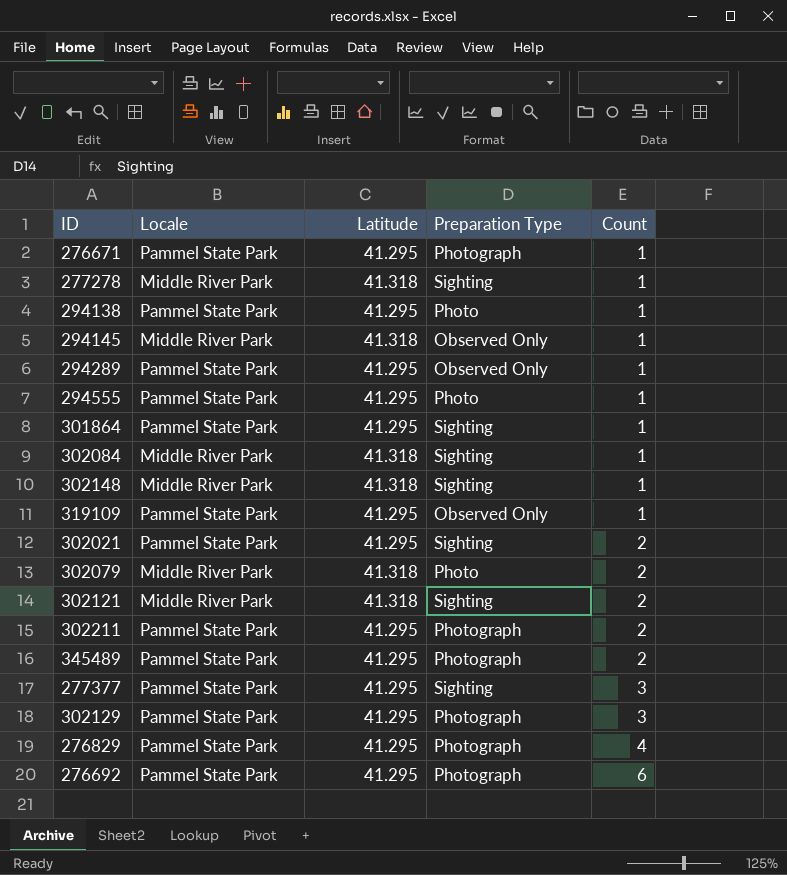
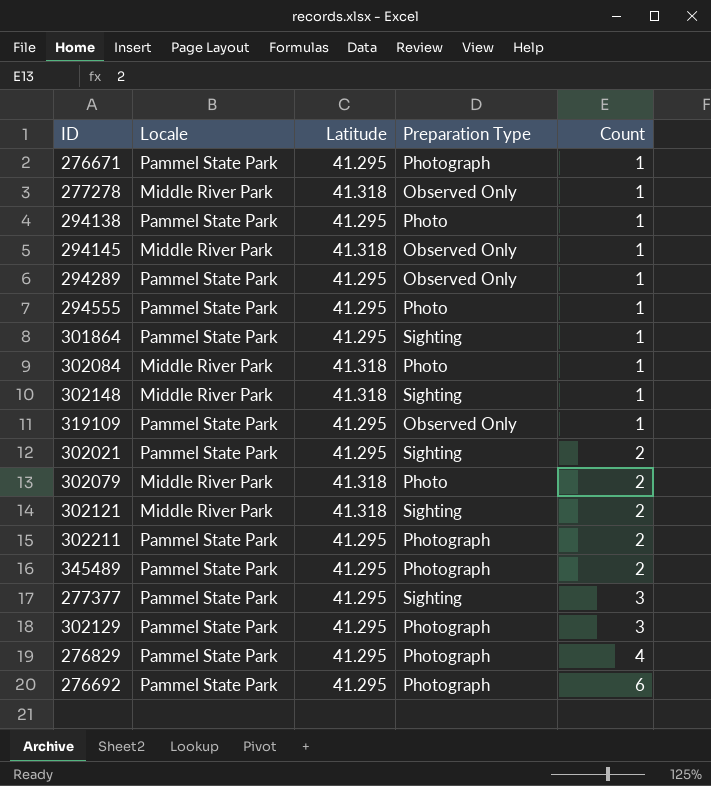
277278 | Preparation Type: Sighting -> Observed Only
302084 | Preparation Type: Sighting -> Photo

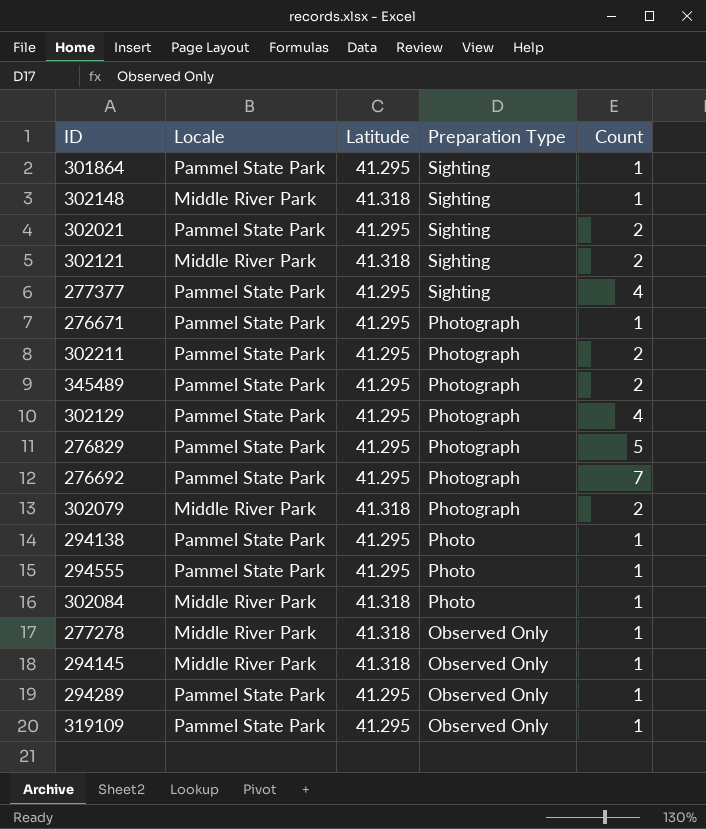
row order: Count ascending -> Preparation Type descending
277377 | Count: 3 -> 4
302129 | Count: 3 -> 4
276829 | Count: 4 -> 5
276692 | Count: 6 -> 7
302079 | Preparation Type: Photo -> Photograph

